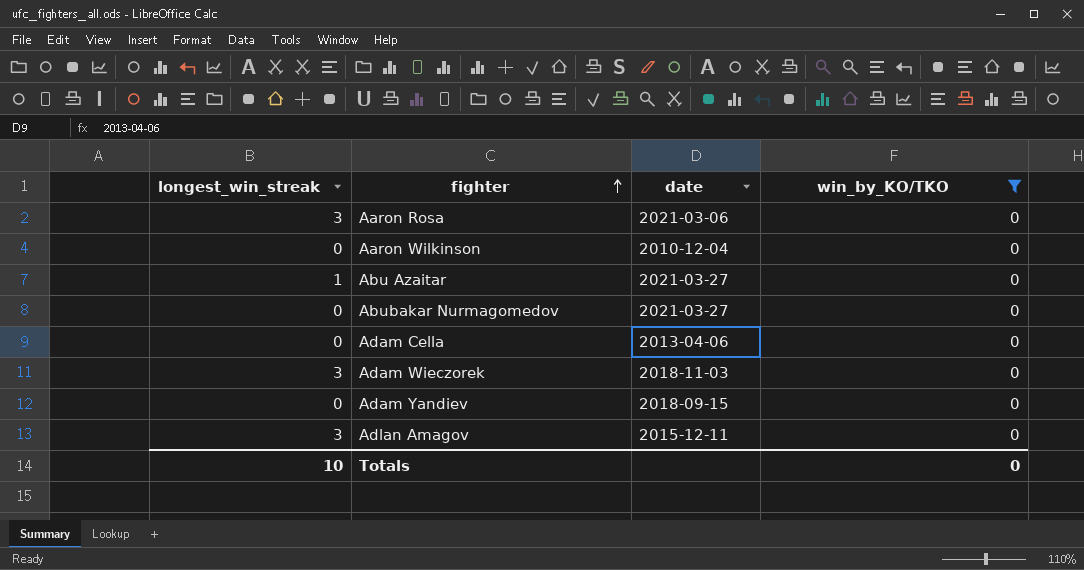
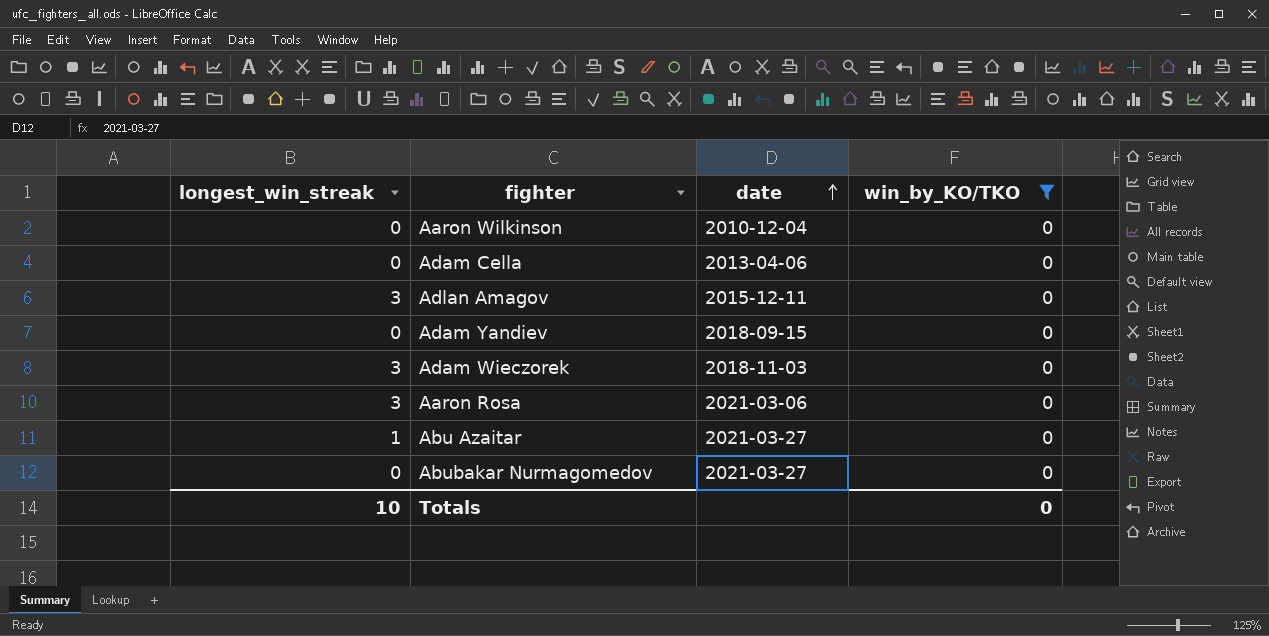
row order: fighter ascending -> date ascending

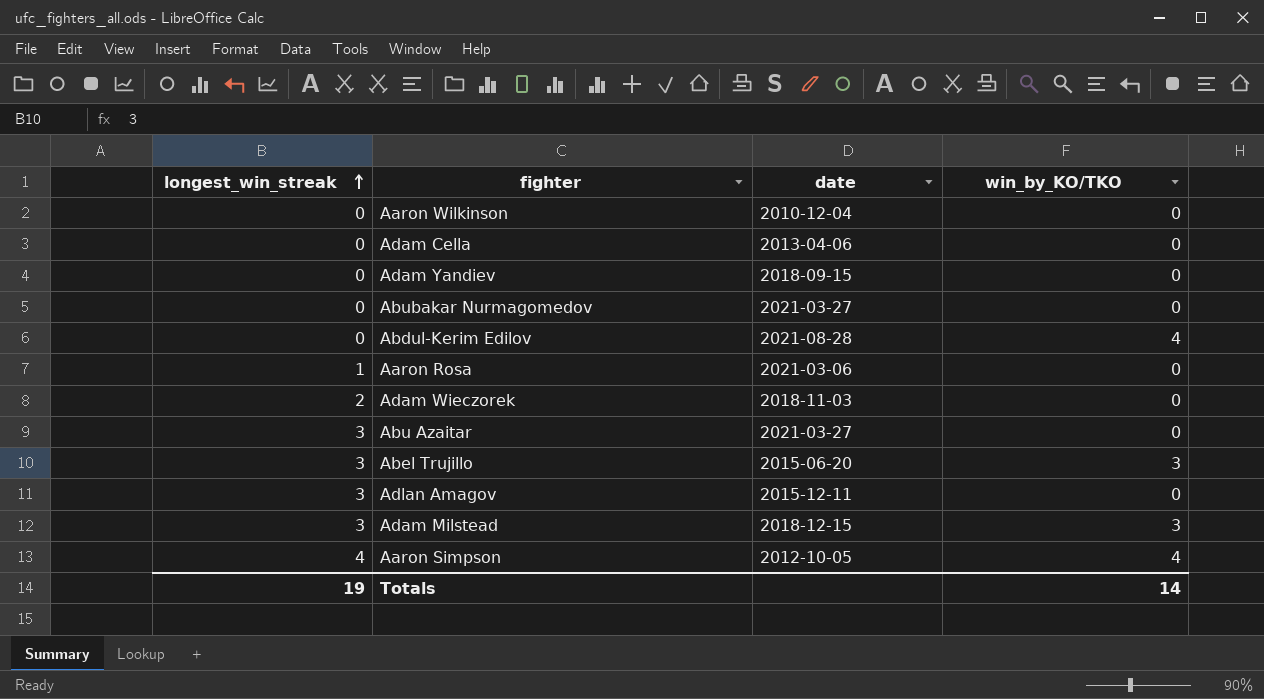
filter: win_by_KO/TKO = 0 -> none
row order: date ascending -> longest_win_streak ascending
Aaron Rosa | longest_win_streak: 3 -> 1
Adam Wieczorek | longest_win_streak: 3 -> 2
Abu Azaitar | longest_win_streak: 1 -> 3
Totals | longest_win_streak: 10 -> 19
Totals | win_by_KO/TKO: 0 -> 14

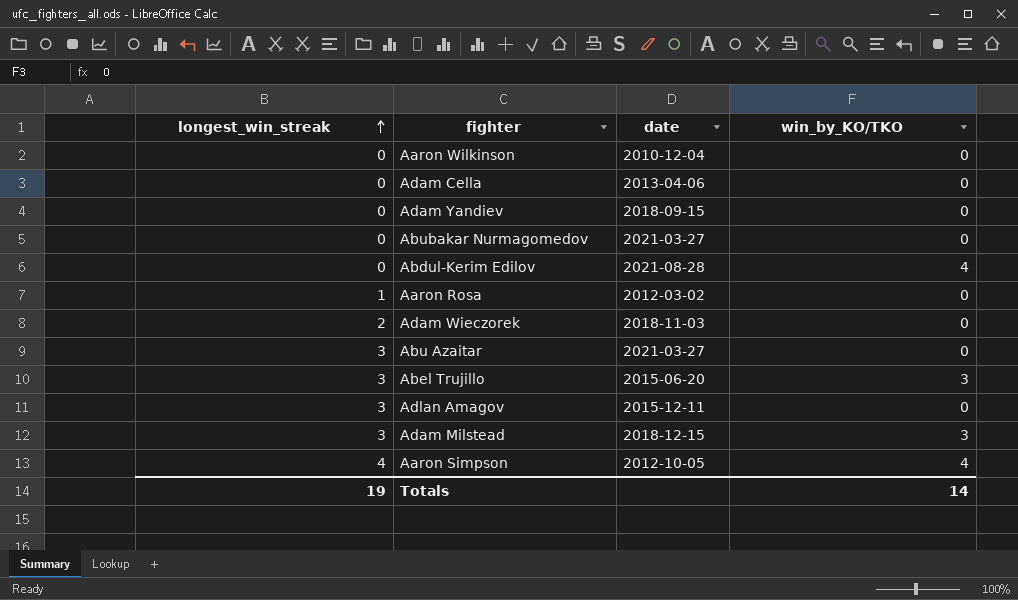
Aaron Rosa | date: 2021-03-06 -> 2012-03-02

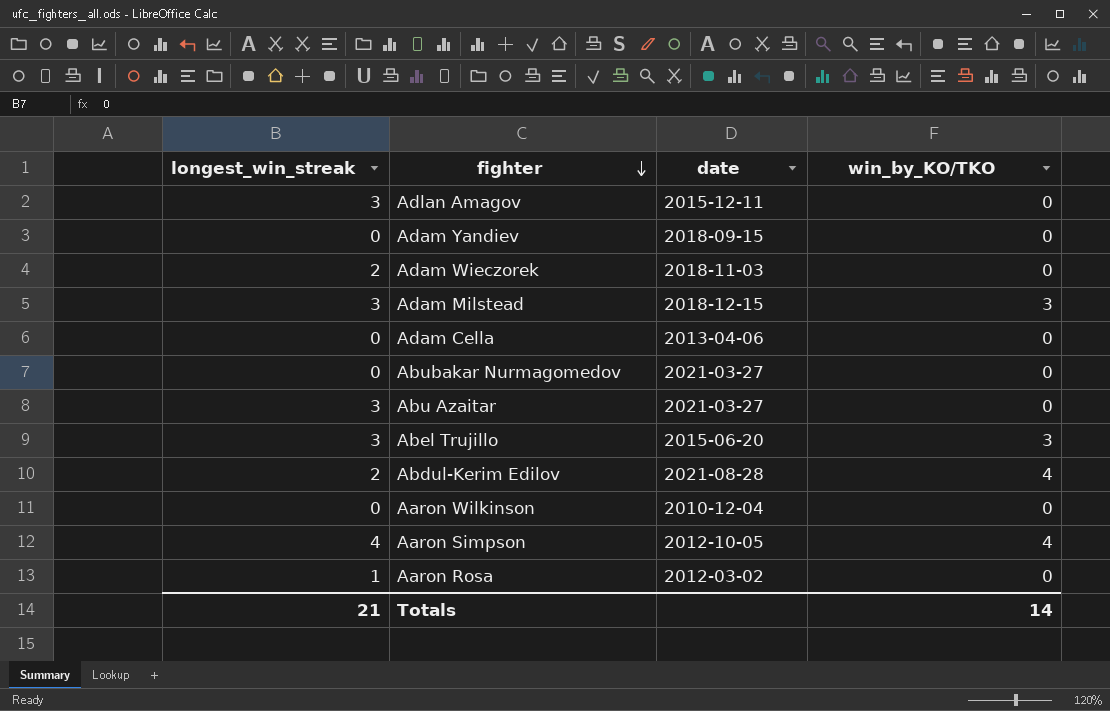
row order: longest_win_streak ascending -> fighter descending
Abdul-Kerim Edilov | longest_win_streak: 0 -> 2
Totals | longest_win_streak: 19 -> 21

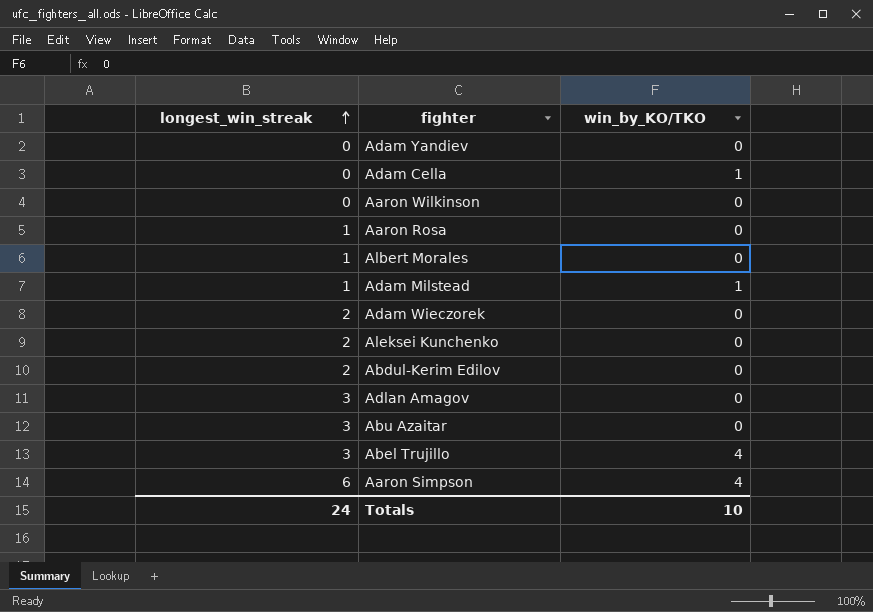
row order: fighter descending -> longest_win_streak ascending
column date | position: 3 -> none
row Abubakar Nurmagomedov: 0 | 2021-03-27 | 0 -> none
Adam Cella | win_by_KO/TKO: 0 -> 1
row Albert Morales: none -> 1 | 0
Adam Milstead | longest_win_streak: 3 -> 1
Adam Milstead | win_by_KO/TKO: 3 -> 1
row Aleksei Kunchenko: none -> 2 | 0
Abdul-Kerim Edilov | win_by_KO/TKO: 4 -> 0
Abel Trujillo | win_by_KO/TKO: 3 -> 4
Aaron Simpson | longest_win_streak: 4 -> 6
Totals | longest_win_streak: 21 -> 24
Totals | win_by_KO/TKO: 14 -> 10

